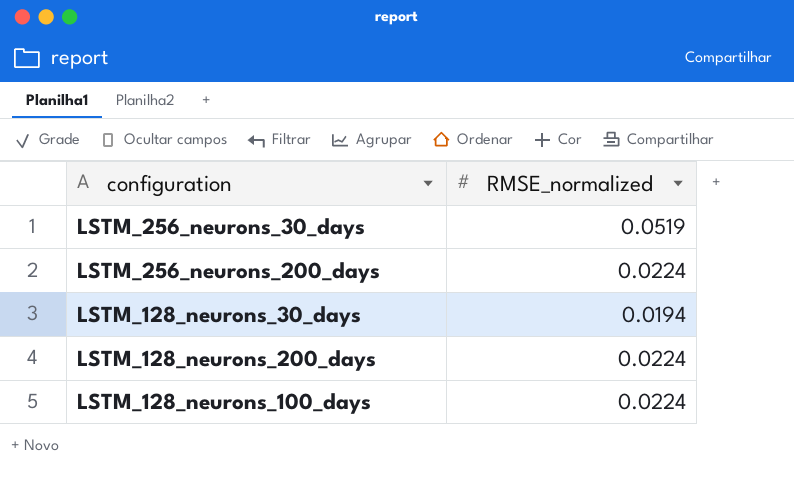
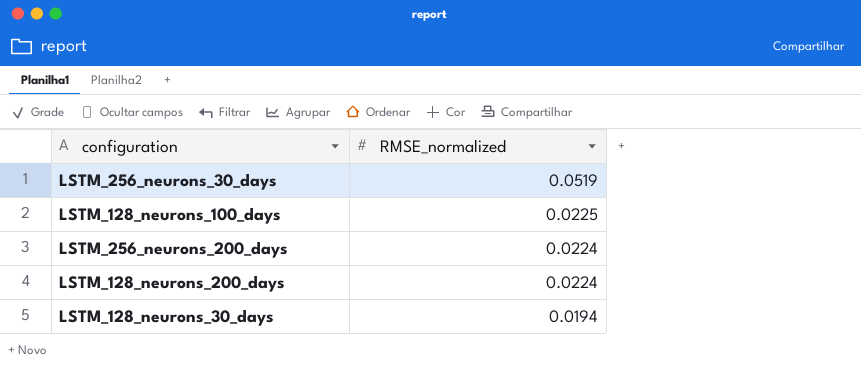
row order: none -> RMSE_normalized descending
LSTM_128_neurons_100_days | RMSE_normalized: 0.0224 -> 0.0225

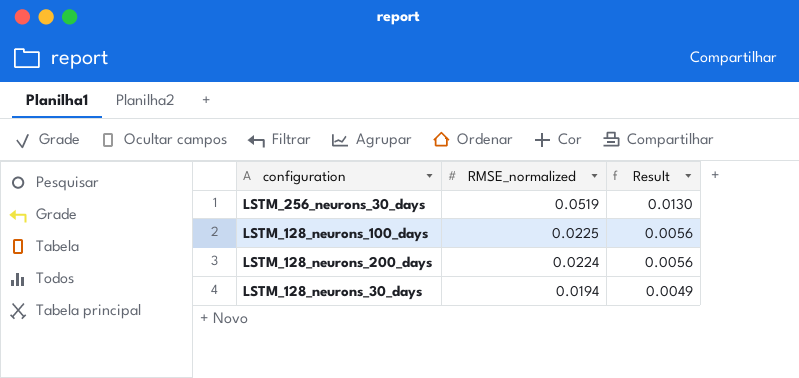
column Result | formula: none -> [RMSE_normalized] * 0.25
row LSTM_256_neurons_200_days: 0.0224 -> none

